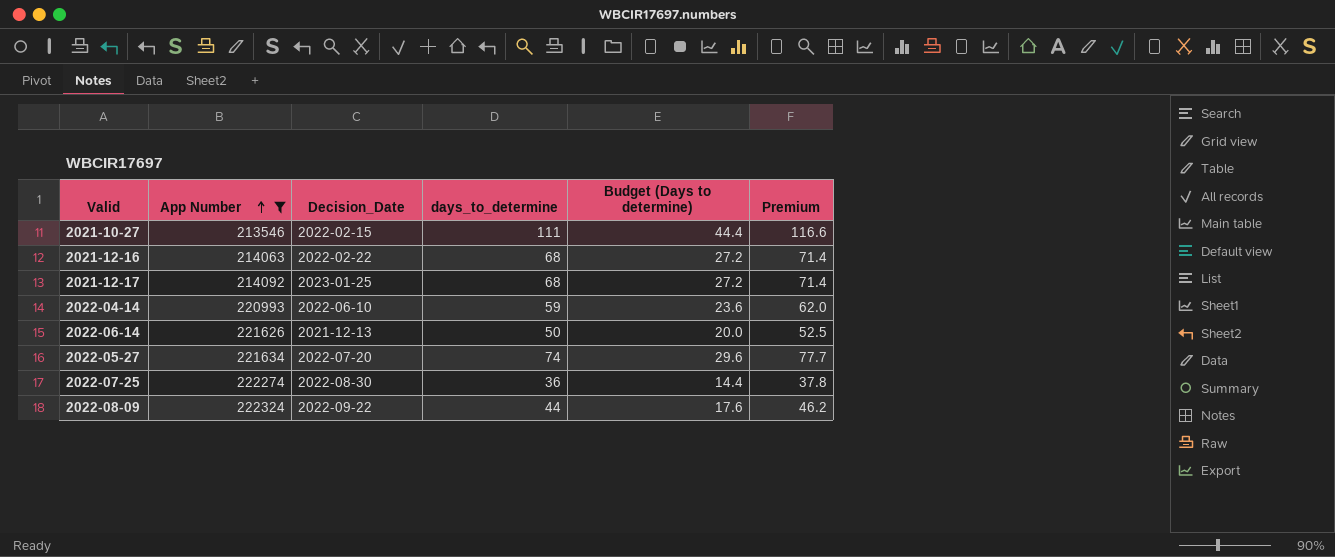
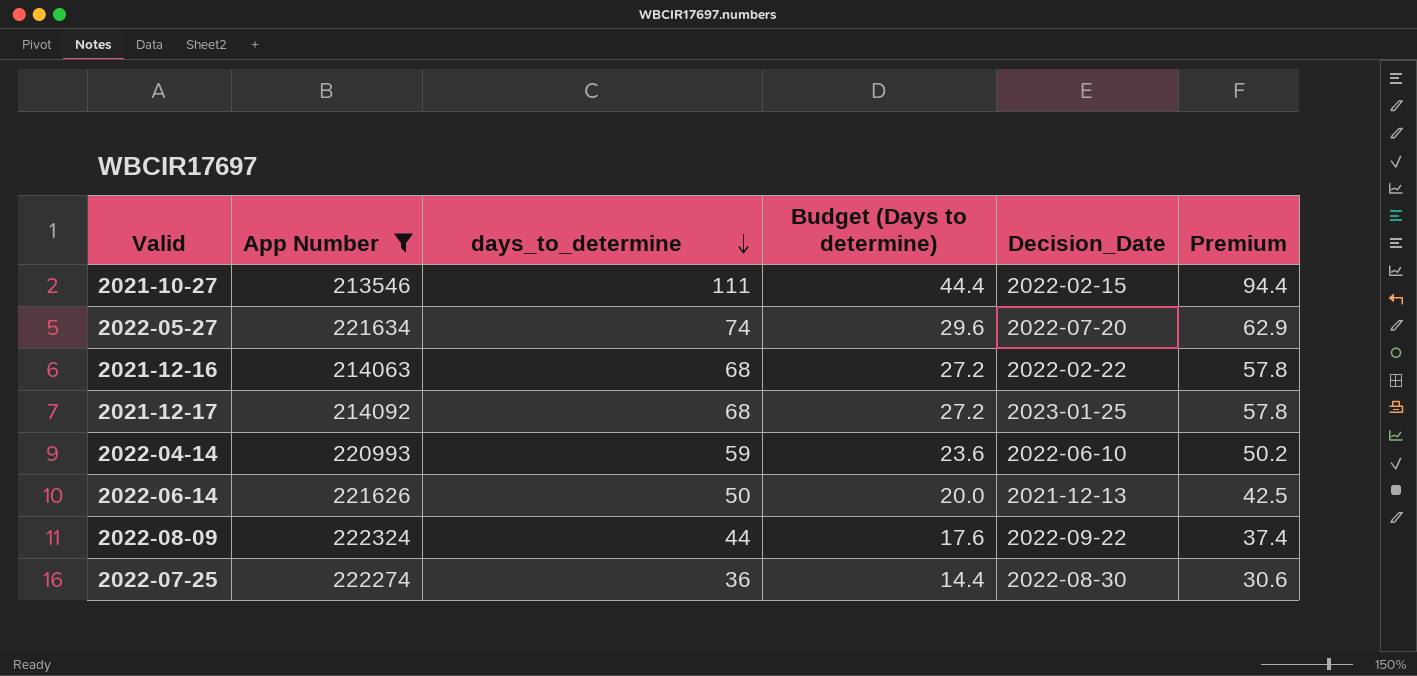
row order: App Number ascending -> days_to_determine descending
column Decision_Date | position: 3 -> 5
column Premium | formula: [days_to_determine] * 1.05 -> [days_to_determine] * 0.85

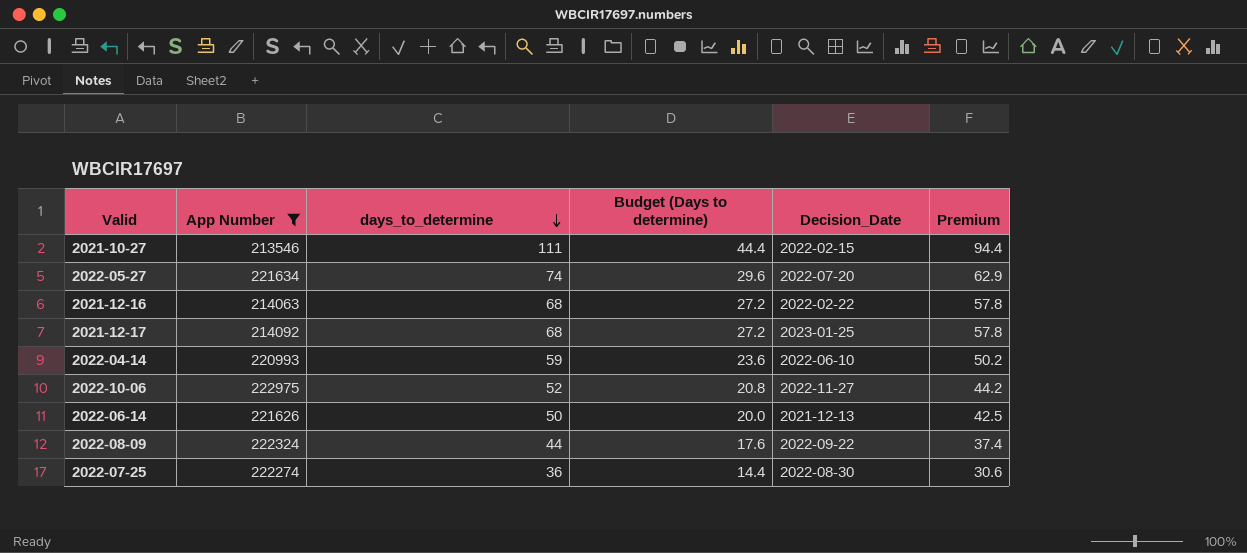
row 2022-10-06: none -> 222975 | 52 | 20.8 | 2022-11-27 | 44.2

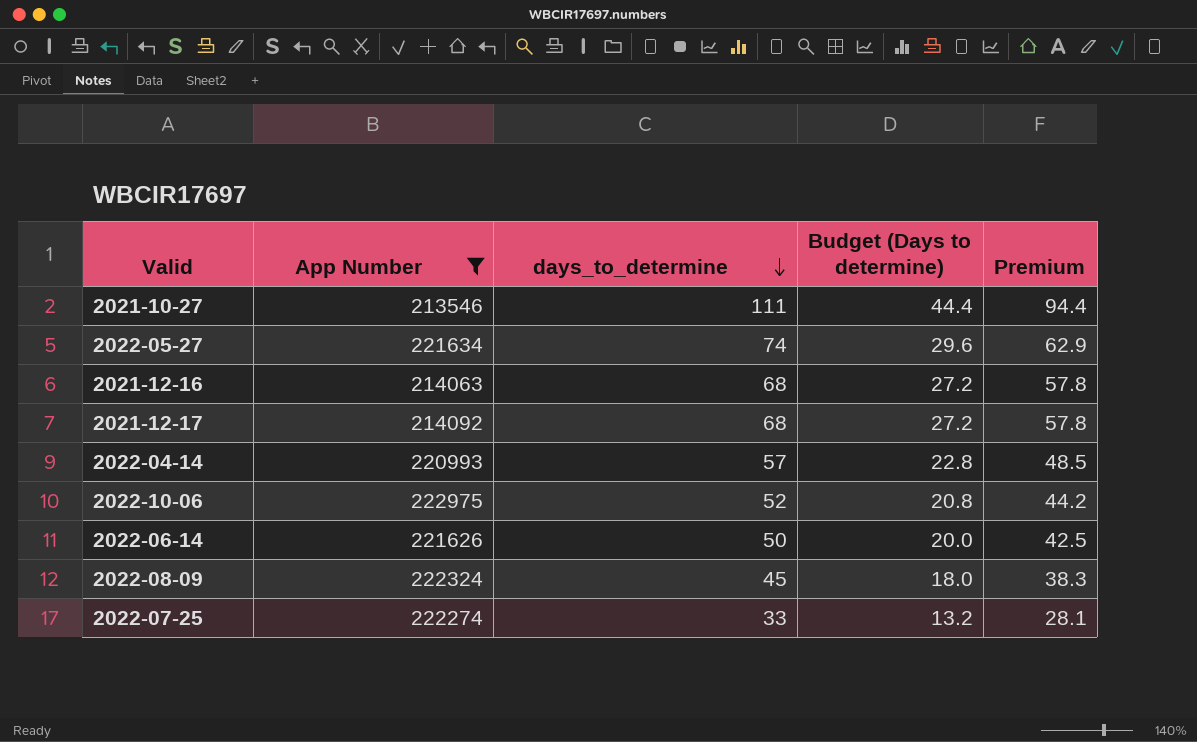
column Decision_Date | position: 5 -> none
2022-04-14 | days_to_determine: 59 -> 57
2022-04-14 | Budget (Days to determine): 23.6 -> 22.8
2022-04-14 | Premium: 50.2 -> 48.5
2022-08-09 | days_to_determine: 44 -> 45
2022-08-09 | Budget (Days to determine): 17.6 -> 18.0
2022-08-09 | Premium: 37.4 -> 38.3
2022-07-25 | days_to_determine: 36 -> 33
2022-07-25 | Budget (Days to determine): 14.4 -> 13.2
2022-07-25 | Premium: 30.6 -> 28.1

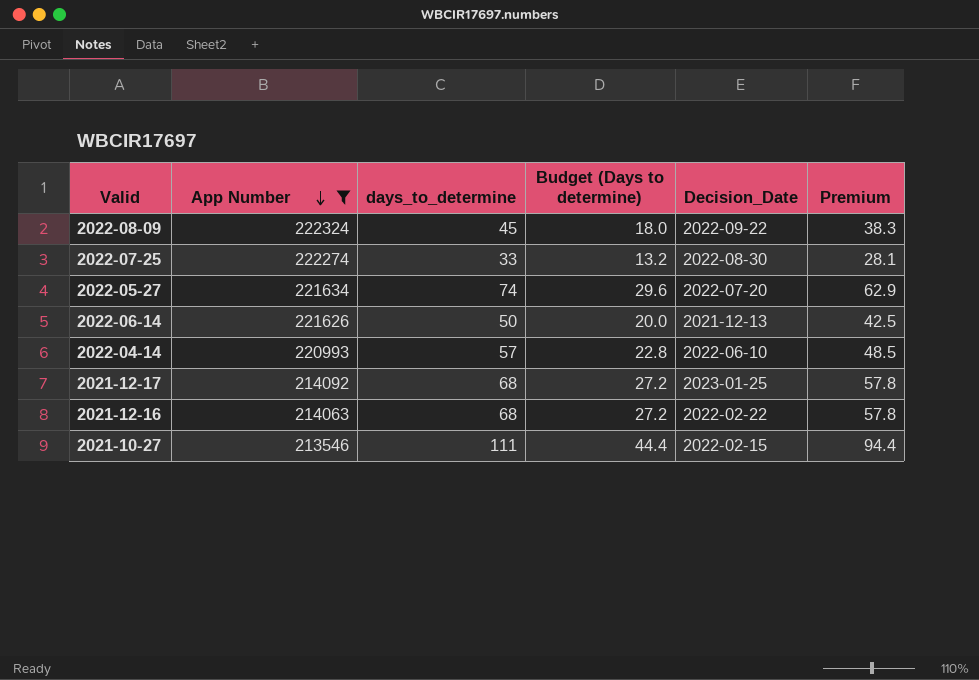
row order: days_to_determine descending -> App Number descending
column Decision_Date | position: none -> 5
row 2022-10-06: 222975 | 52 | 20.8 | 44.2 -> none

